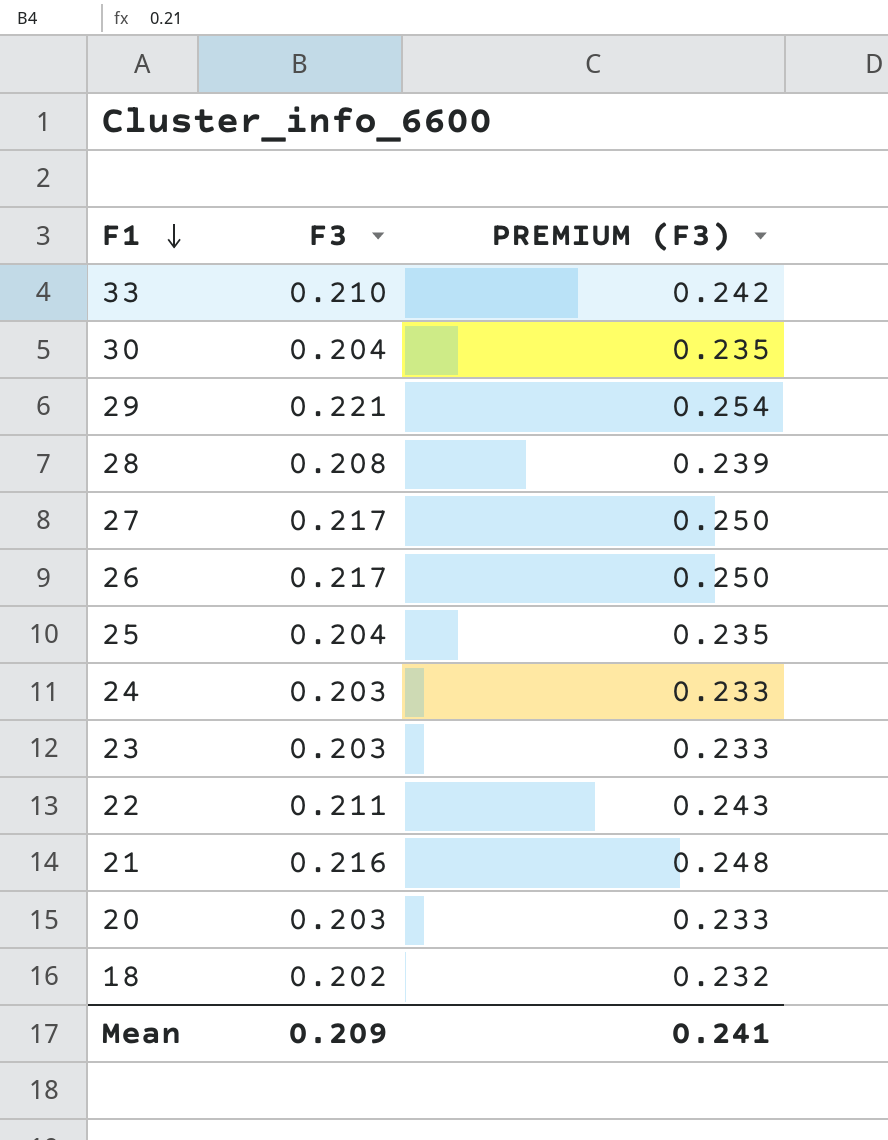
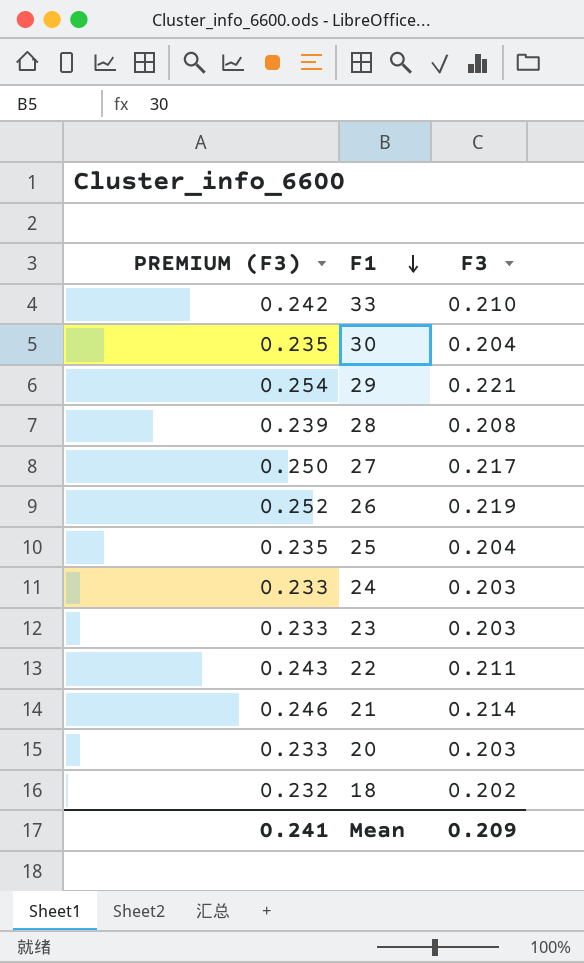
column PREMIUM (F3) | position: 3 -> 1
26 | PREMIUM (F3): 0.250 -> 0.252
26 | F3: 0.217 -> 0.219
21 | PREMIUM (F3): 0.248 -> 0.246
21 | F3: 0.216 -> 0.214

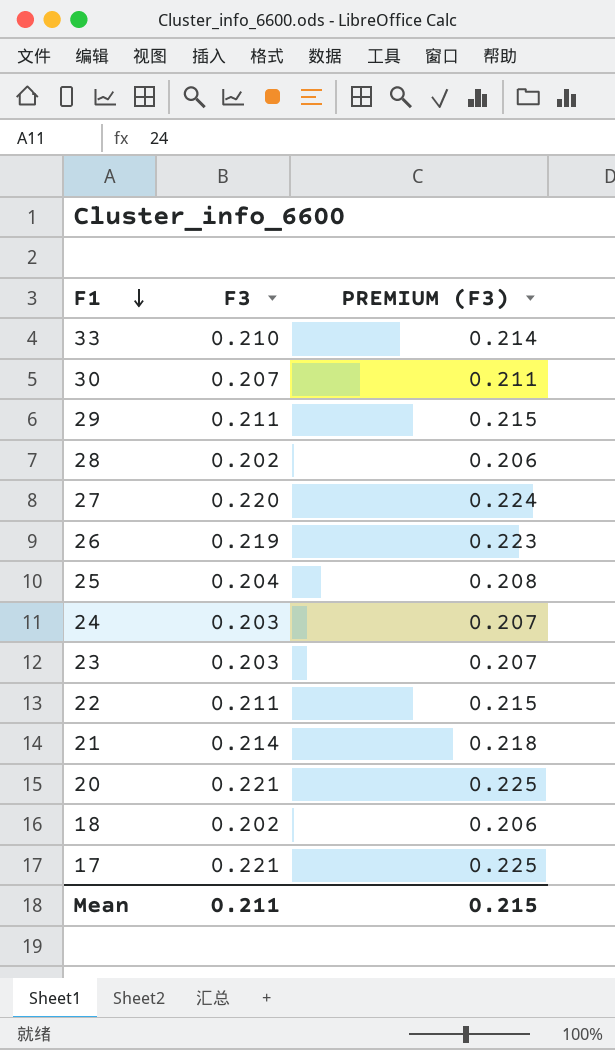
column PREMIUM (F3) | formula: [F3] * 1.15 -> [F3] * 1.02
column PREMIUM (F3) | position: 1 -> 3
30 | F3: 0.204 -> 0.207
29 | F3: 0.221 -> 0.211
28 | F3: 0.208 -> 0.202
27 | F3: 0.217 -> 0.220
20 | F3: 0.203 -> 0.221
row 17: none -> 0.221 | 0.225
Mean | F3: 0.209 -> 0.211
Mean | PREMIUM (F3): 0.241 -> 0.215

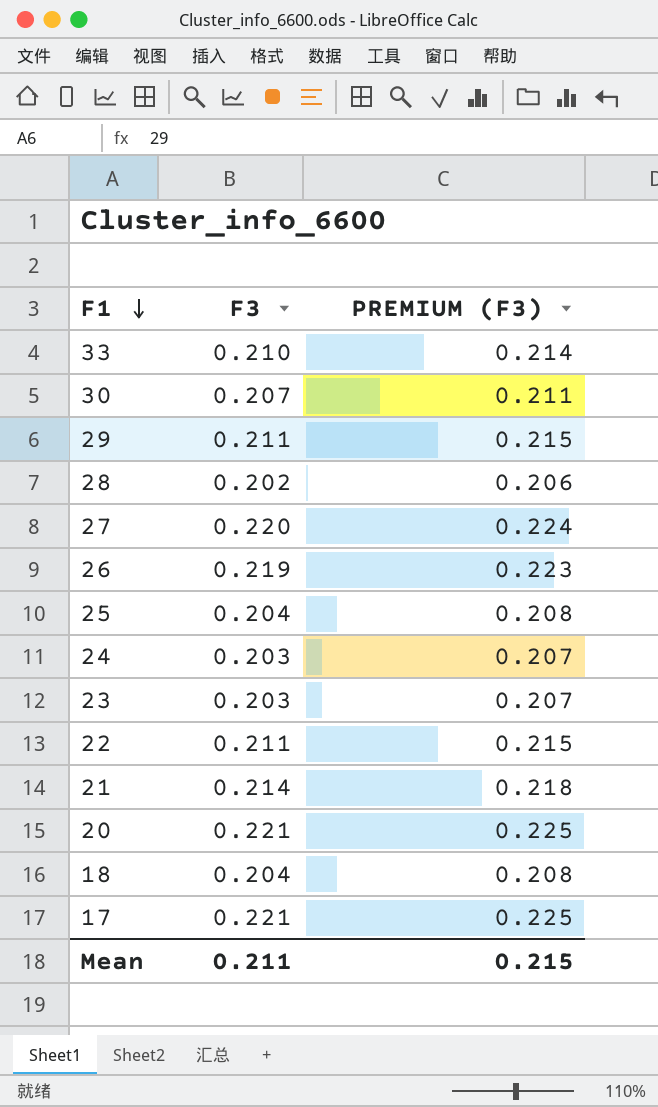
18 | F3: 0.202 -> 0.204
18 | PREMIUM (F3): 0.206 -> 0.208

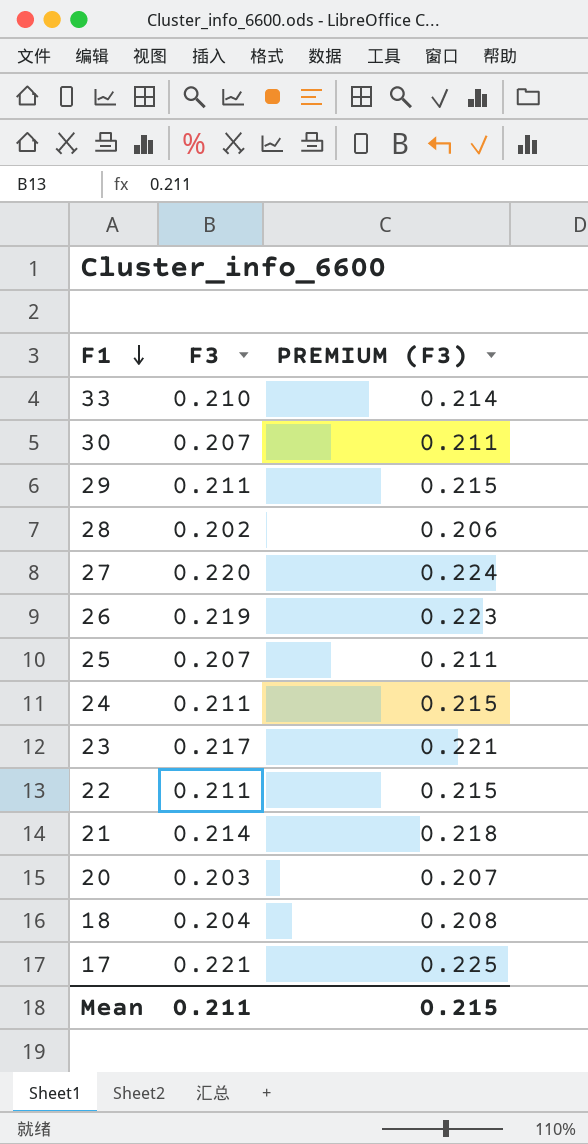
25 | F3: 0.204 -> 0.207
25 | PREMIUM (F3): 0.208 -> 0.211
24 | F3: 0.203 -> 0.211
24 | PREMIUM (F3): 0.207 -> 0.215
23 | F3: 0.203 -> 0.217
23 | PREMIUM (F3): 0.207 -> 0.221
20 | F3: 0.221 -> 0.203
20 | PREMIUM (F3): 0.225 -> 0.207

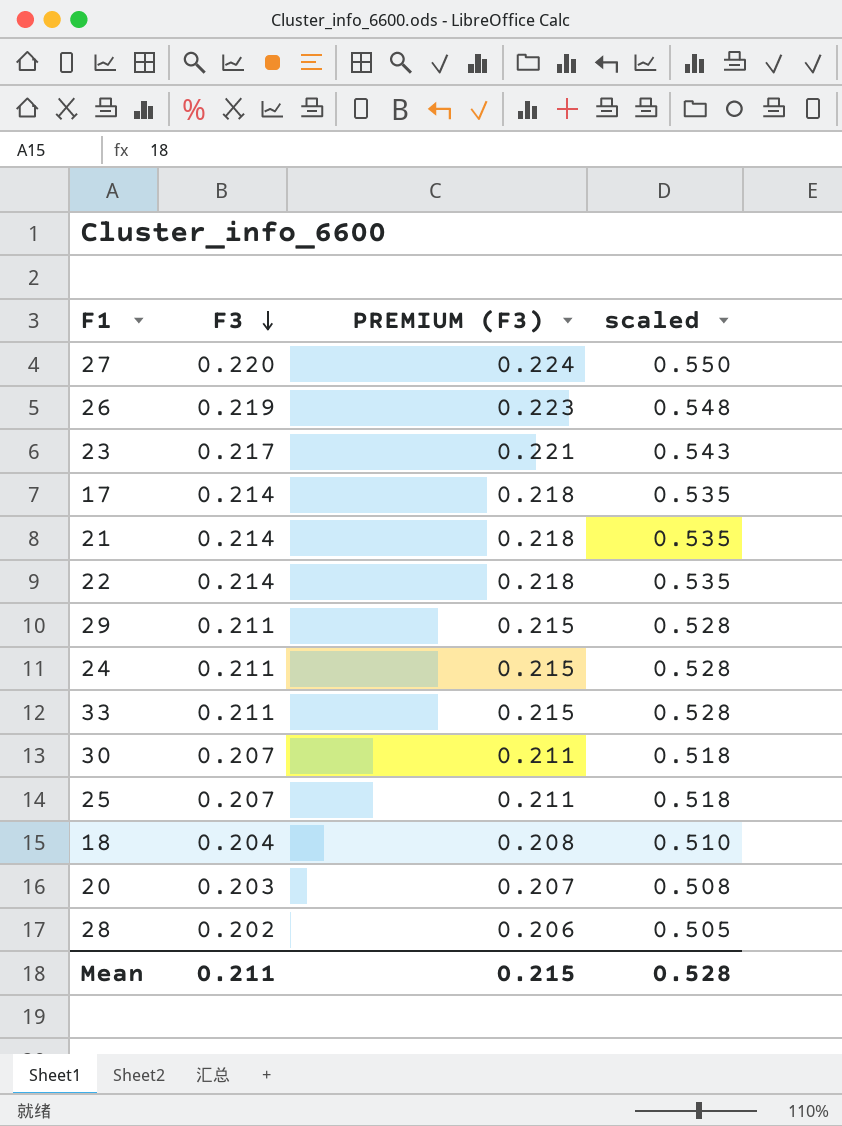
row order: F1 descending -> F3 descending
column scaled | formula: none -> [F3] * 2.5
17 | F3: 0.221 -> 0.214
17 | PREMIUM (F3): 0.225 -> 0.218
22 | F3: 0.211 -> 0.214
22 | PREMIUM (F3): 0.215 -> 0.218
33 | F3: 0.210 -> 0.211
33 | PREMIUM (F3): 0.214 -> 0.215

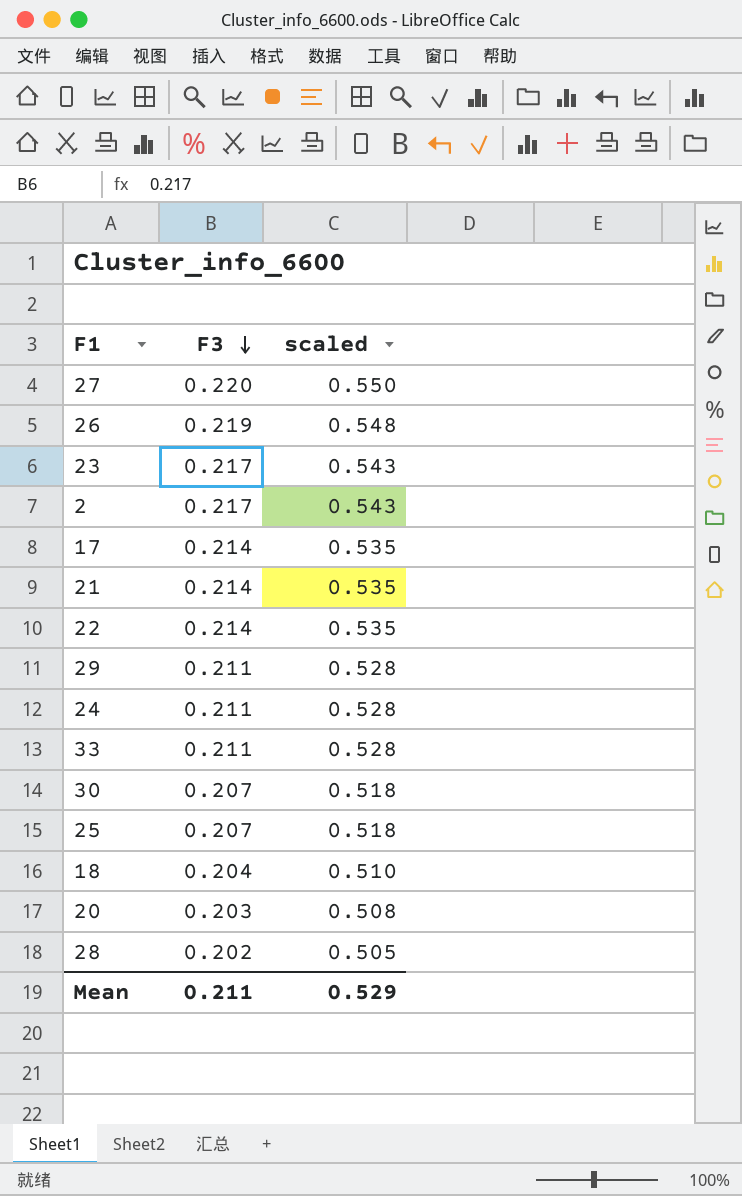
column PREMIUM (F3) | formula: [F3] * 1.02 -> none
row 2: none -> 0.217 | 0.543
Mean | scaled: 0.528 -> 0.529

